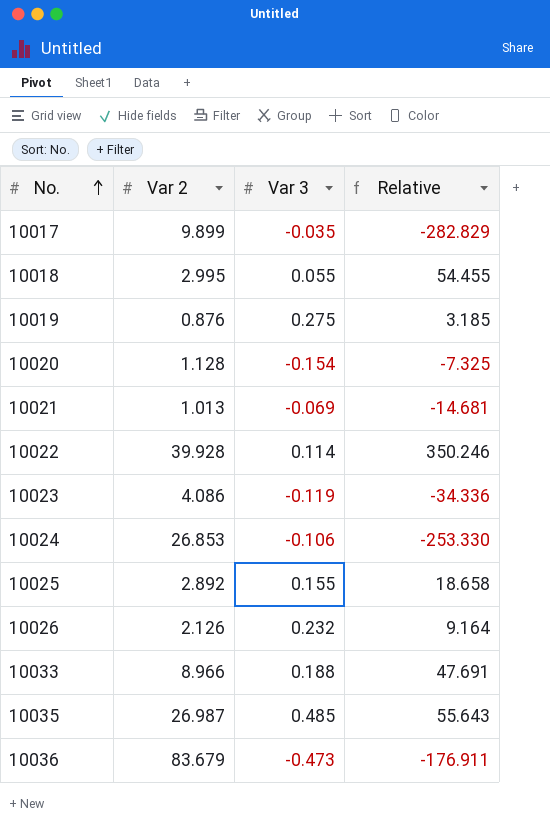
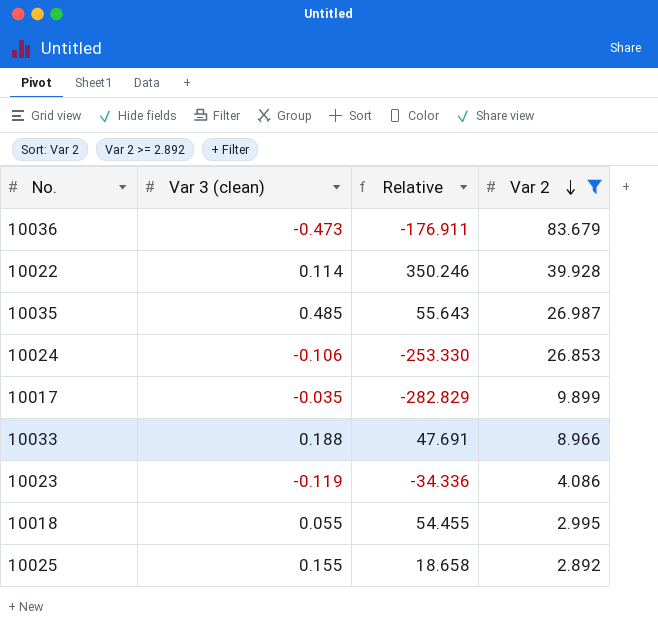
filter: none -> Var 2 >= 2.892
row order: No. ascending -> Var 2 descending
column name: Var 3 -> Var 3 (clean)
column Var 2 | position: 2 -> 4

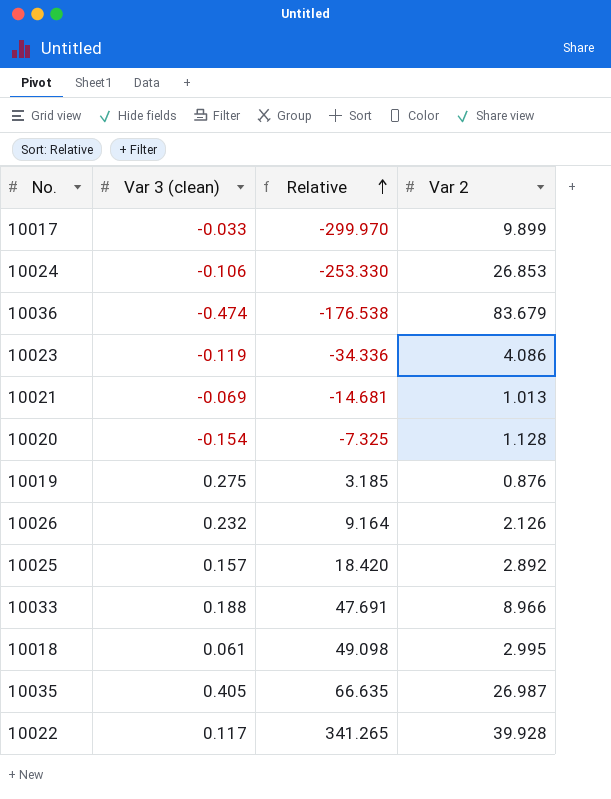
filter: Var 2 >= 2.892 -> none
row order: Var 2 descending -> Relative ascending
10017 | Var 3 (clean): -0.035 -> -0.033
10017 | Relative: -282.829 -> -299.970
10036 | Var 3 (clean): -0.473 -> -0.474
10036 | Relative: -176.911 -> -176.538
10025 | Var 3 (clean): 0.155 -> 0.157
10025 | Relative: 18.658 -> 18.420
10018 | Var 3 (clean): 0.055 -> 0.061
10018 | Relative: 54.455 -> 49.098
10035 | Var 3 (clean): 0.485 -> 0.405
10035 | Relative: 55.643 -> 66.635
10022 | Var 3 (clean): 0.114 -> 0.117
10022 | Relative: 350.246 -> 341.265

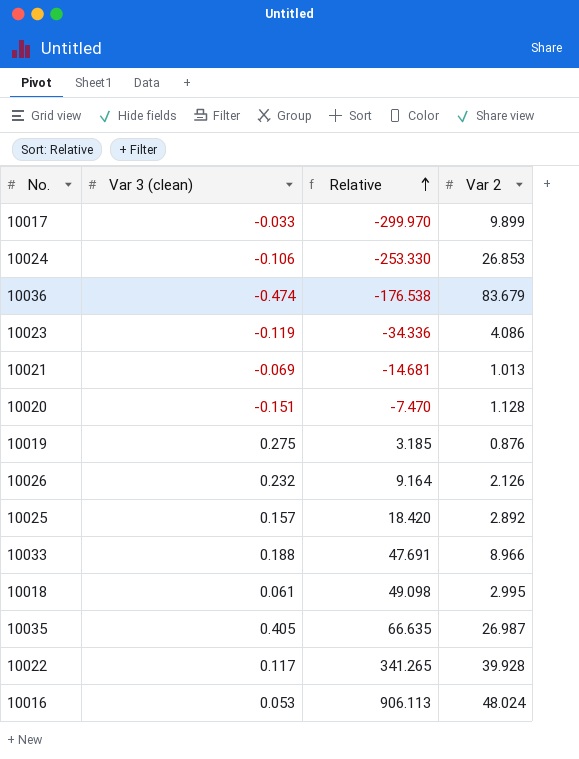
10020 | Var 3 (clean): -0.154 -> -0.151
10020 | Relative: -7.325 -> -7.470
row 10016: none -> 0.053 | 906.113 | 48.024

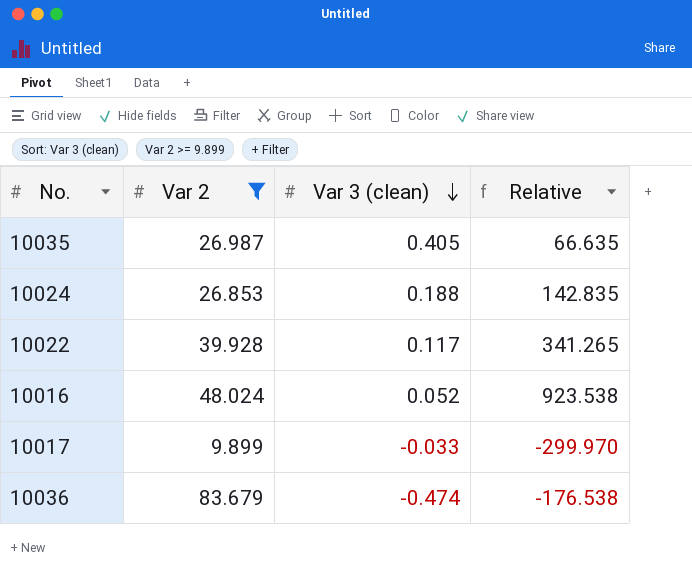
filter: none -> Var 2 >= 9.899
row order: Relative ascending -> Var 3 (clean) descending
column Var 2 | position: 4 -> 2
10024 | Var 3 (clean): -0.106 -> 0.188
10024 | Relative: -253.330 -> 142.835
10016 | Var 3 (clean): 0.053 -> 0.052
10016 | Relative: 906.113 -> 923.538

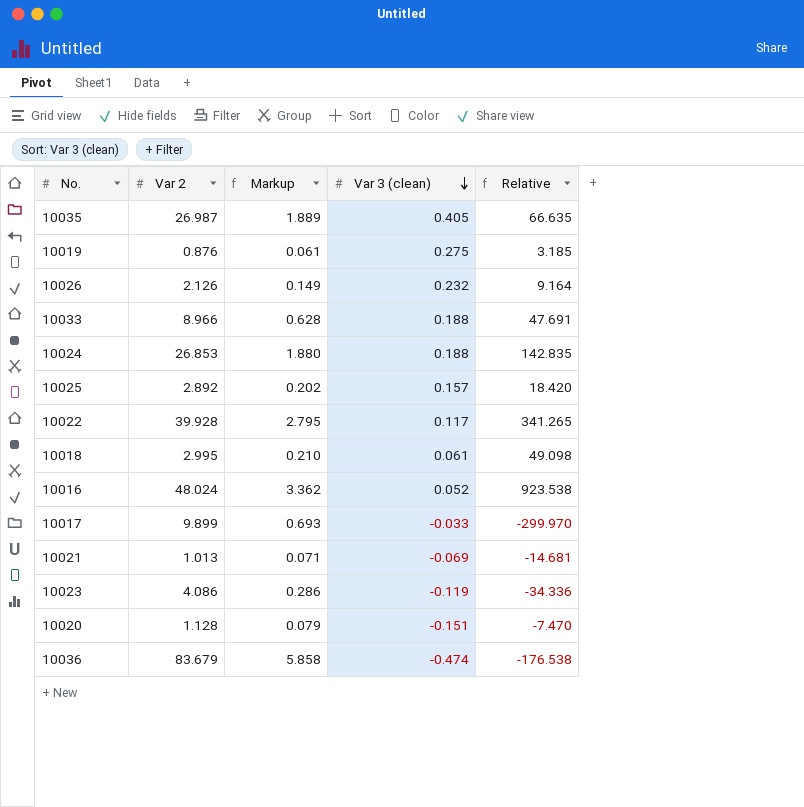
filter: Var 2 >= 9.899 -> none
column Markup | formula: none -> [Var 2] * 0.07

